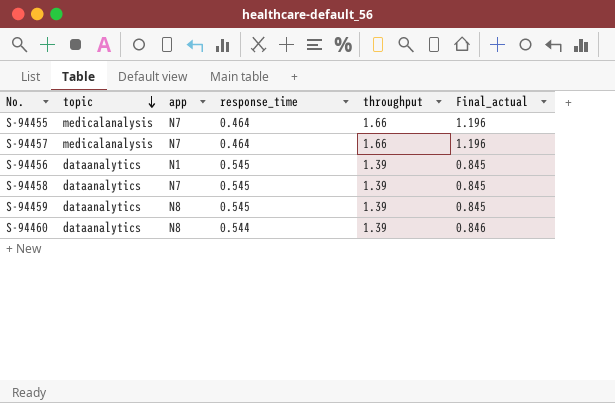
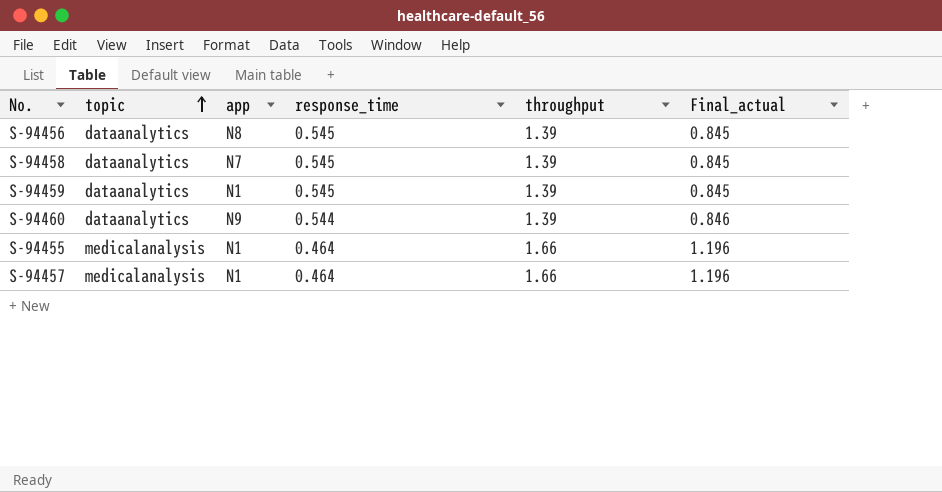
row order: topic descending -> topic ascending
S-94456 | app: N1 -> N8
S-94459 | app: N8 -> N1
S-94460 | app: N8 -> N9
S-94455 | app: N7 -> N1
S-94457 | app: N7 -> N1

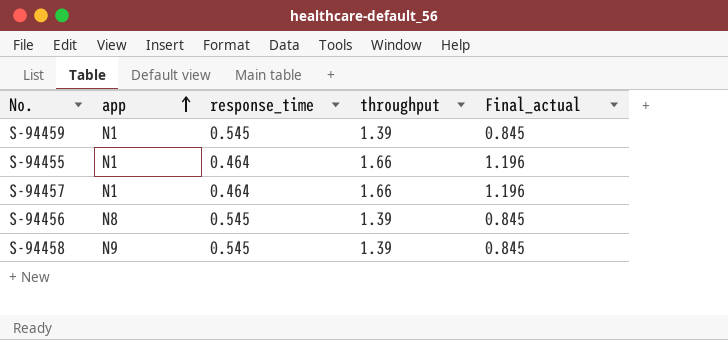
row order: topic ascending -> app ascending
column topic | position: 2 -> none
row S-94460: dataanalytics | N9 | 0.544 | 1.39 | 0.846 -> none
S-94458 | app: N7 -> N9

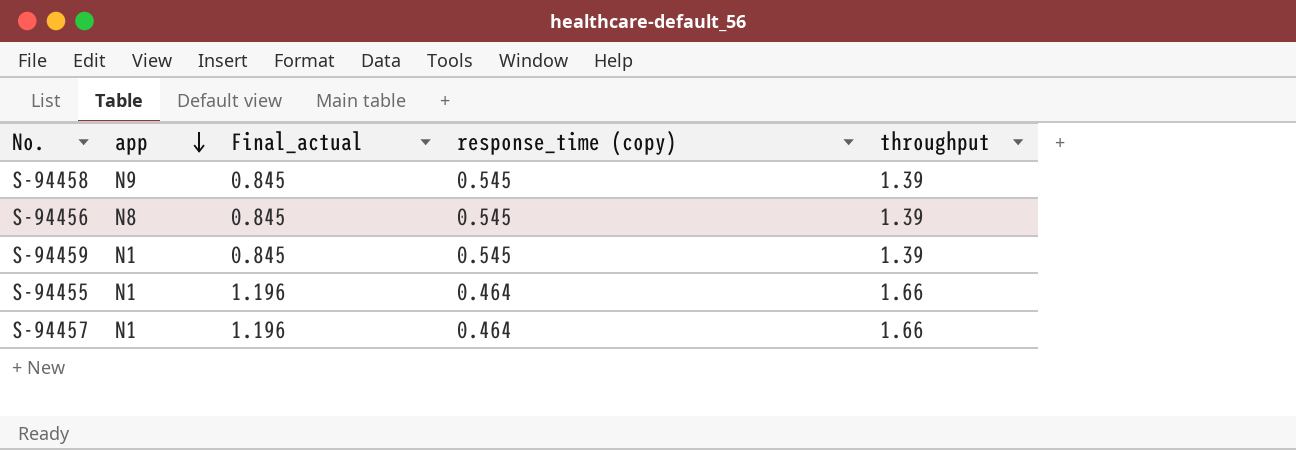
row order: app ascending -> app descending
column Final_actual | position: 5 -> 3
column name: response_time -> response_time (copy)

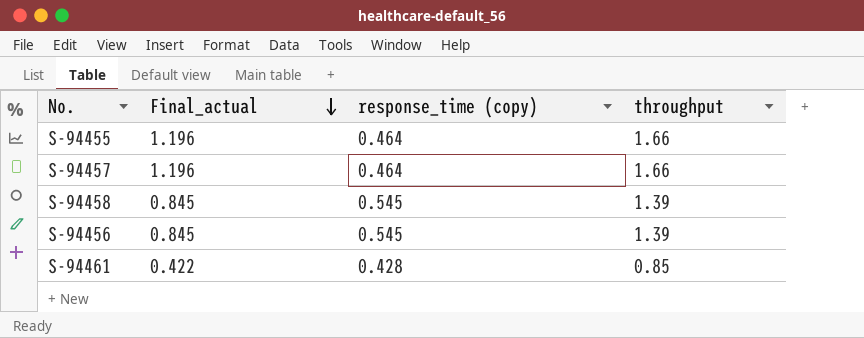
row order: app descending -> Final_actual descending
column app | position: 2 -> none
row S-94459: N1 | 0.845 | 0.545 | 1.39 -> none
row S-94461: none -> 0.422 | 0.428 | 0.85

